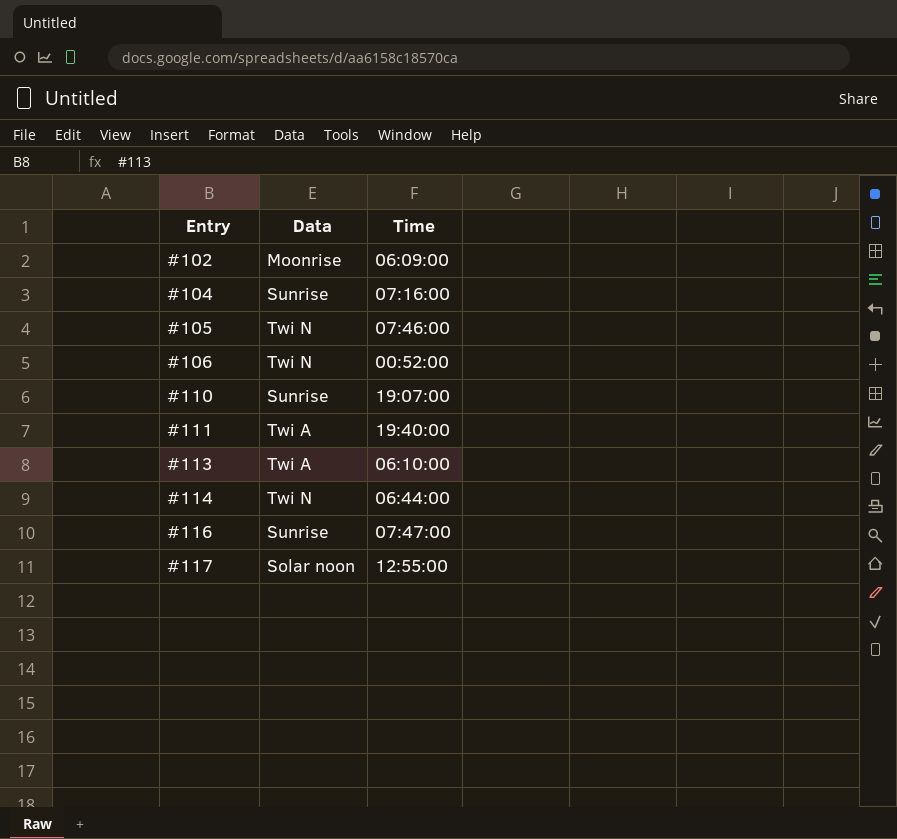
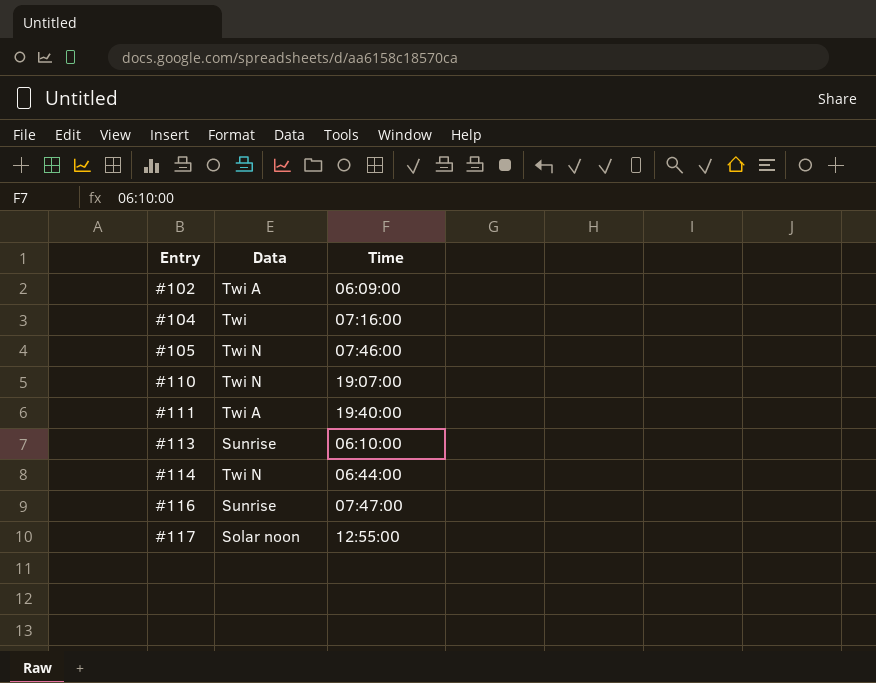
row #106: Twi N | 00:52:00 -> none
#102 | Data: Moonrise -> Twi A
#104 | Data: Sunrise -> Twi
#110 | Data: Sunrise -> Twi N
#113 | Data: Twi A -> Sunrise

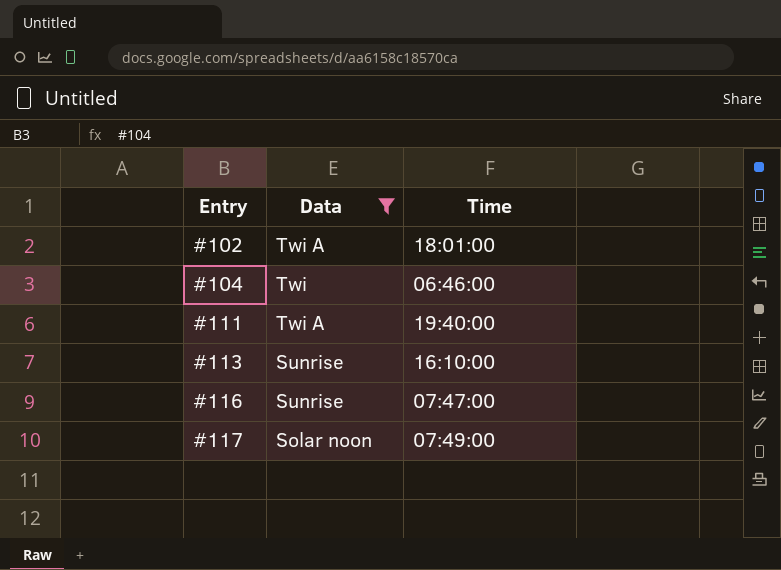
filter: none -> Data != Twi N
#102 | Time: 06:09:00 -> 18:01:00
#104 | Time: 07:16:00 -> 06:46:00
#113 | Time: 06:10:00 -> 16:10:00
#117 | Time: 12:55:00 -> 07:49:00

